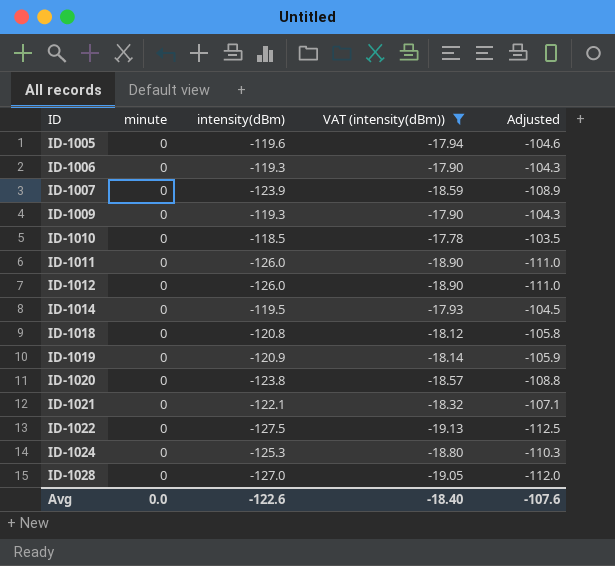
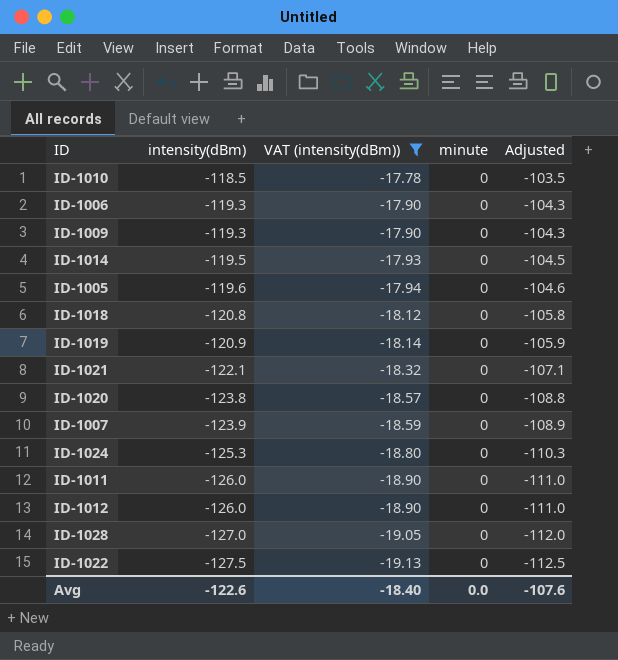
row order: ID ascending -> intensity(dBm) descending
column minute | position: 2 -> 4

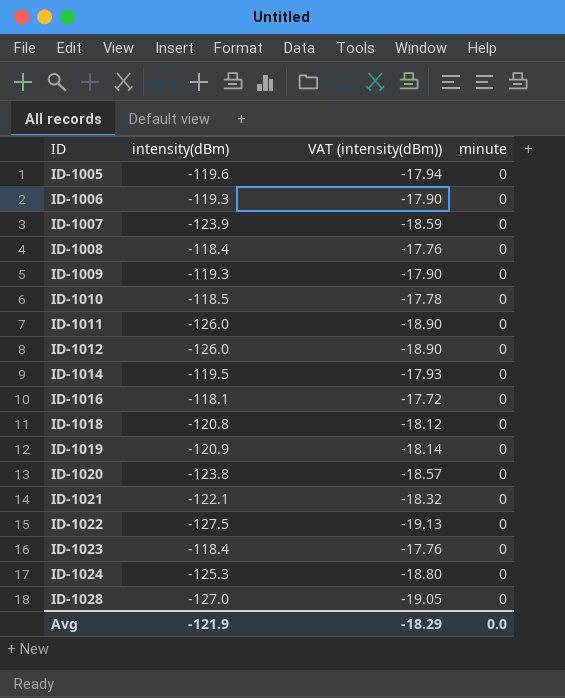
filter: VAT (intensity(dBm)) <= -17.78 -> none
row order: intensity(dBm) descending -> ID ascending
column Adjusted | formula: [intensity(dBm)] + 15 -> none
Avg | intensity(dBm): -122.6 -> -121.9
Avg | VAT (intensity(dBm)): -18.40 -> -18.29

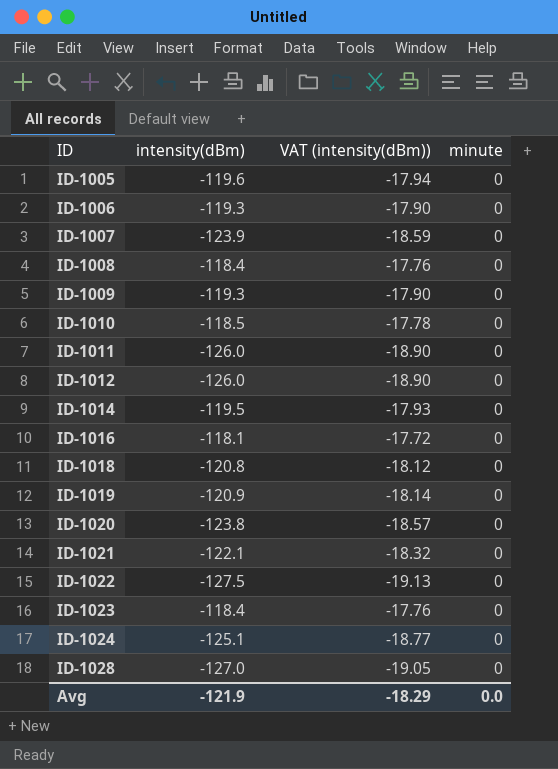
ID-1024 | intensity(dBm): -125.3 -> -125.1
ID-1024 | VAT (intensity(dBm)): -18.80 -> -18.77

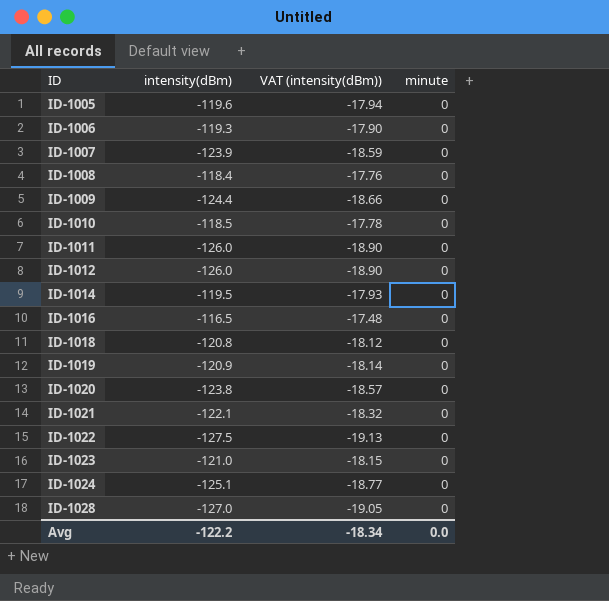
ID-1009 | intensity(dBm): -119.3 -> -124.4
ID-1009 | VAT (intensity(dBm)): -17.90 -> -18.66
ID-1016 | intensity(dBm): -118.1 -> -116.5
ID-1016 | VAT (intensity(dBm)): -17.72 -> -17.48
ID-1023 | intensity(dBm): -118.4 -> -121.0
ID-1023 | VAT (intensity(dBm)): -17.76 -> -18.15
Avg | intensity(dBm): -121.9 -> -122.2
Avg | VAT (intensity(dBm)): -18.29 -> -18.34

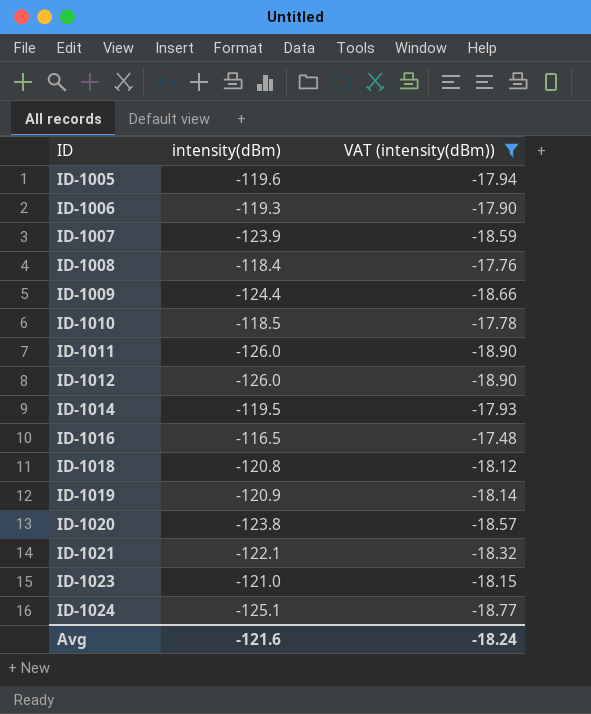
filter: none -> VAT (intensity(dBm)) >= -18.90
column minute | position: 4 -> none
Avg | intensity(dBm): -122.2 -> -121.6
Avg | VAT (intensity(dBm)): -18.34 -> -18.24

